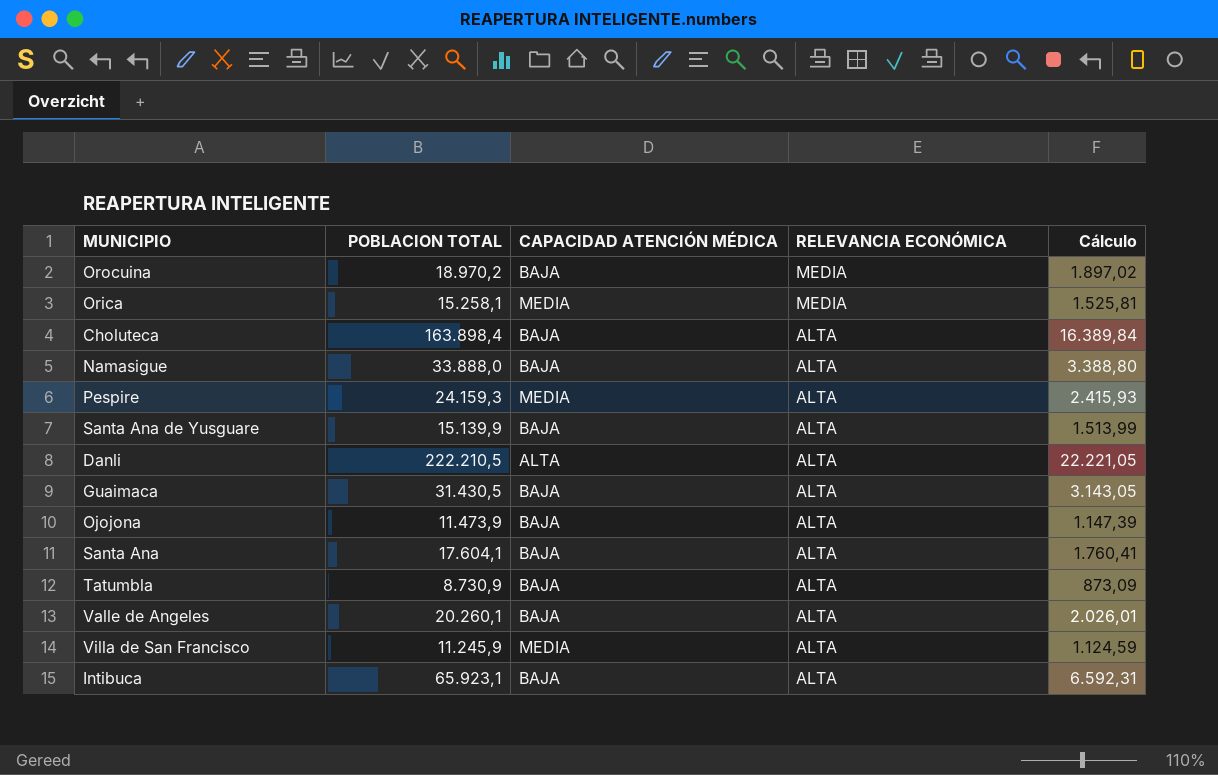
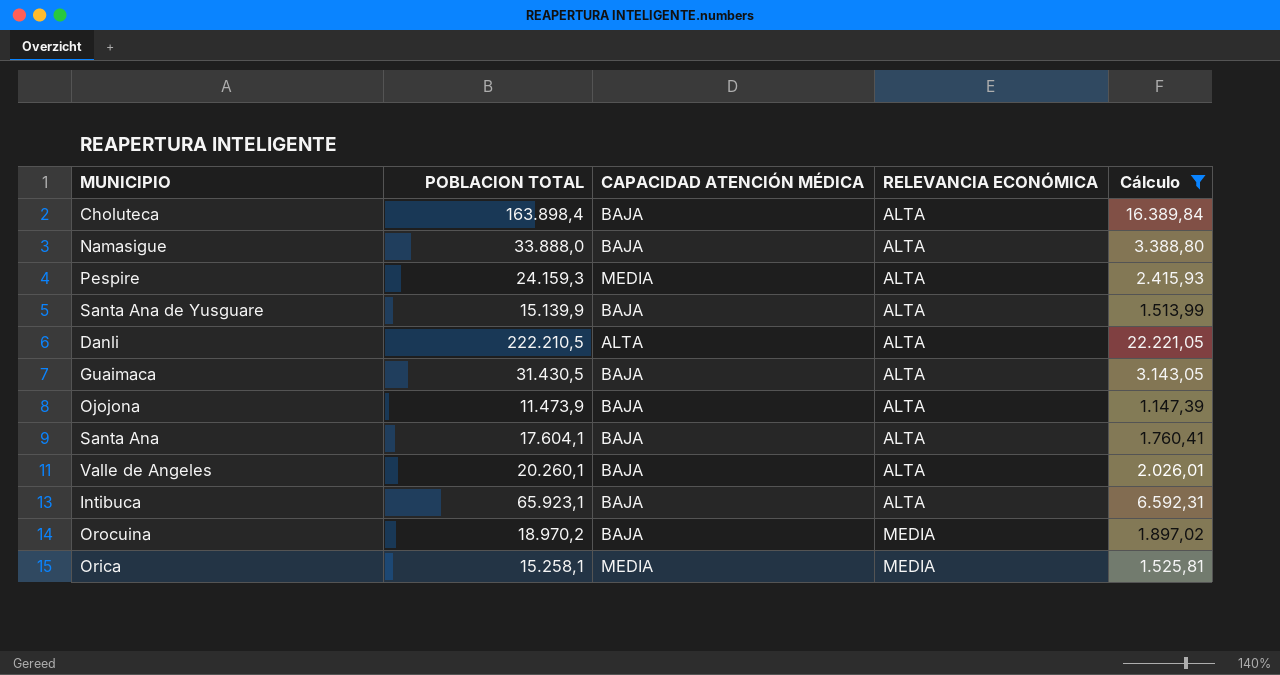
filter: none -> Cálculo >= 1.147,39
row order: RELEVANCIA ECONÓMICA descending -> RELEVANCIA ECONÓMICA ascending

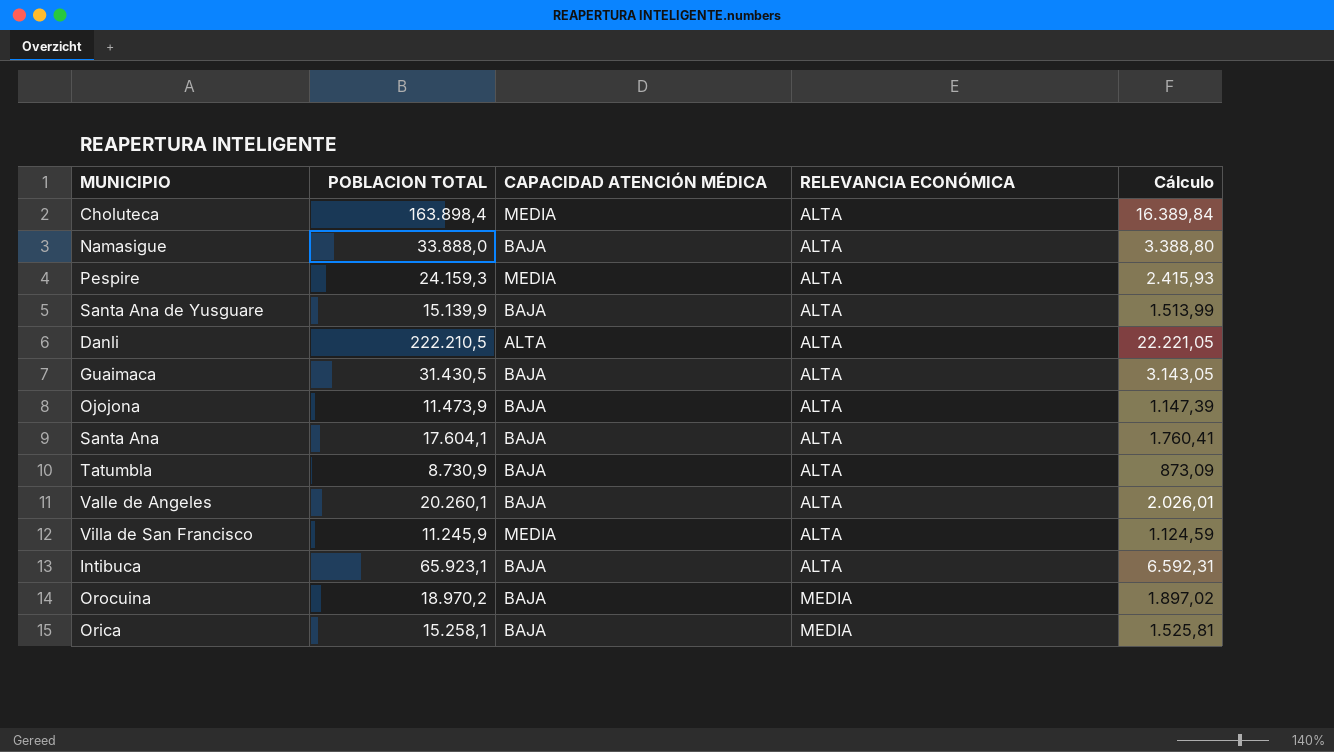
filter: Cálculo >= 1.147,39 -> none
Choluteca | CAPACIDAD ATENCIÓN MÉDICA: BAJA -> MEDIA
Orica | CAPACIDAD ATENCIÓN MÉDICA: MEDIA -> BAJA

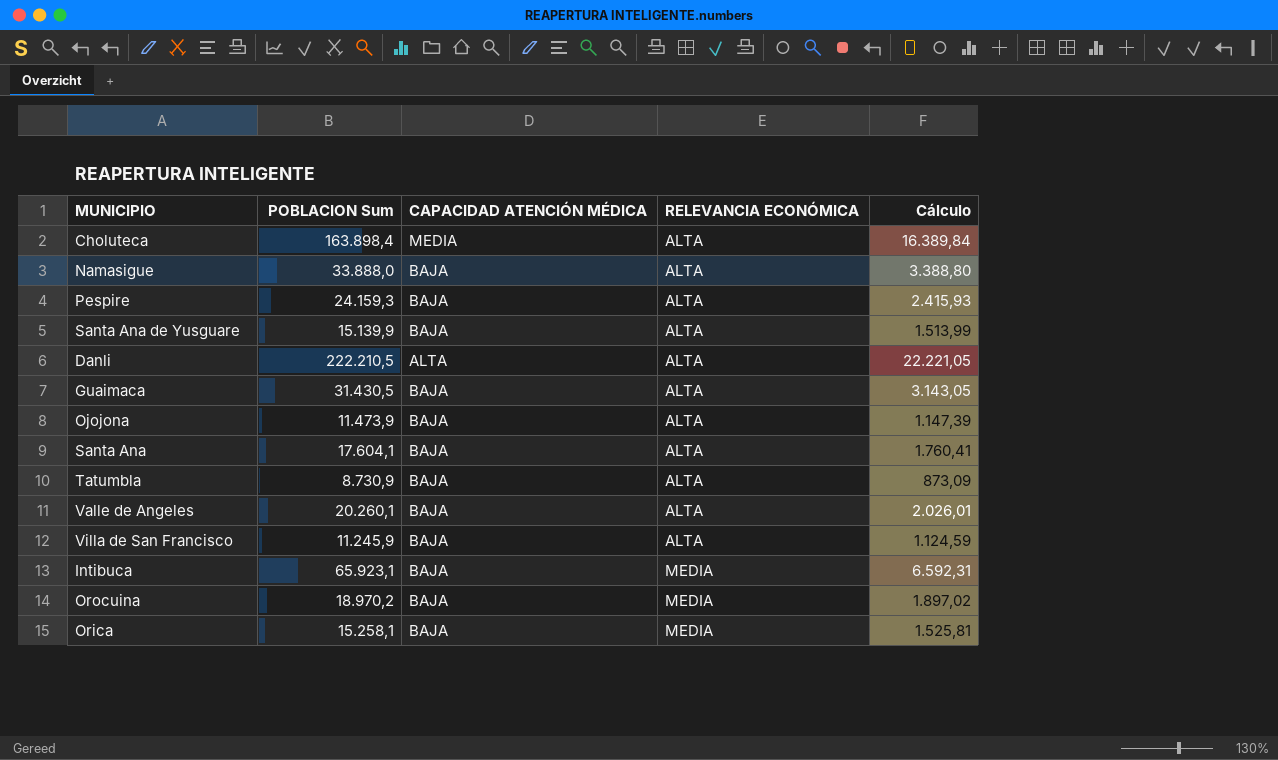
column name: POBLACION TOTAL -> POBLACION Sum
Pespire | CAPACIDAD ATENCIÓN MÉDICA: MEDIA -> BAJA
Villa de San Francisco | CAPACIDAD ATENCIÓN MÉDICA: MEDIA -> BAJA
Intibuca | RELEVANCIA ECONÓMICA: ALTA -> MEDIA

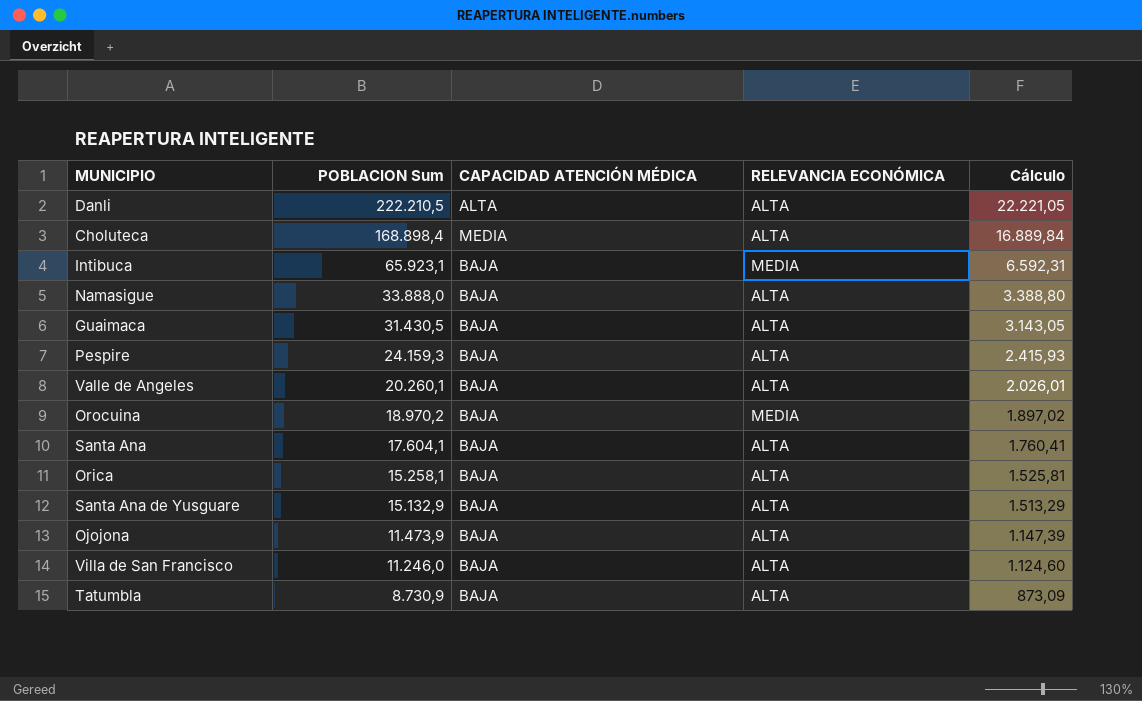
row order: RELEVANCIA ECONÓMICA ascending -> POBLACION Sum descending
Choluteca | POBLACION Sum: 163.898,4 -> 168.898,4
Choluteca | Cálculo: 16.389,84 -> 16.889,84
Orica | RELEVANCIA ECONÓMICA: MEDIA -> ALTA
Santa Ana de Yusguare | POBLACION Sum: 15.139,9 -> 15.132,9
Santa Ana de Yusguare | Cálculo: 1.513,99 -> 1.513,29
Villa de San Francisco | POBLACION Sum: 11.245,9 -> 11.246,0
Villa de San Francisco | Cálculo: 1.124,59 -> 1.124,60

